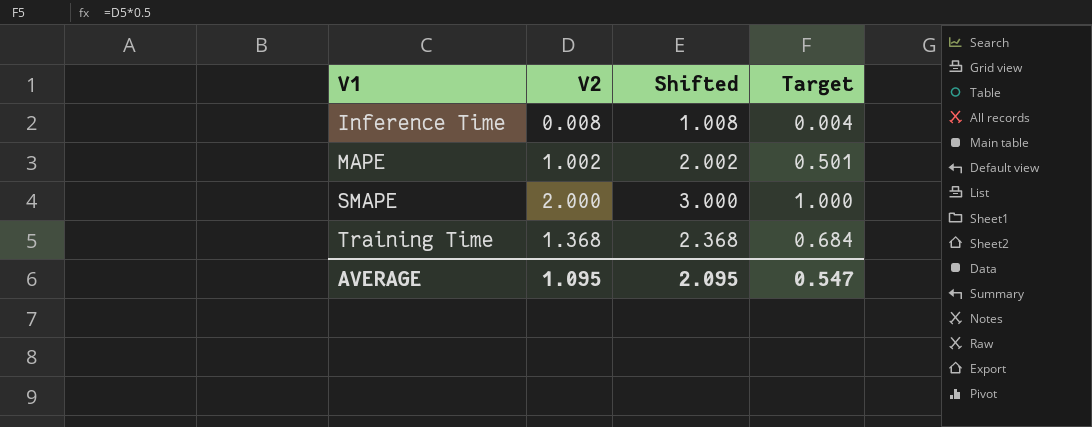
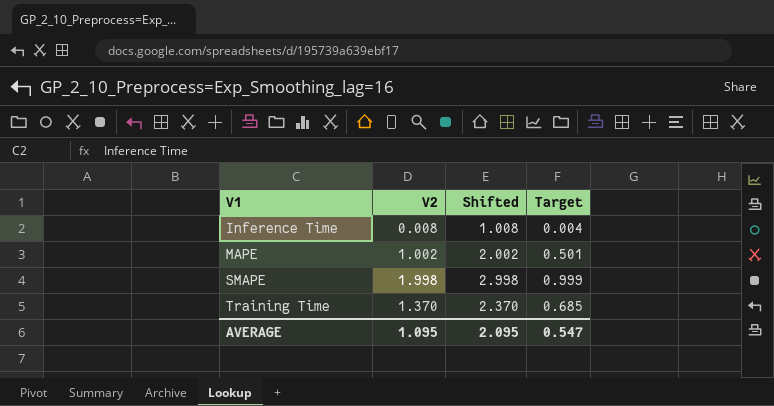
SMAPE | V2: 2.000 -> 1.998
SMAPE | Shifted: 3.000 -> 2.998
SMAPE | Target: 1.000 -> 0.999
Training Time | V2: 1.368 -> 1.370
Training Time | Shifted: 2.368 -> 2.370
Training Time | Target: 0.684 -> 0.685

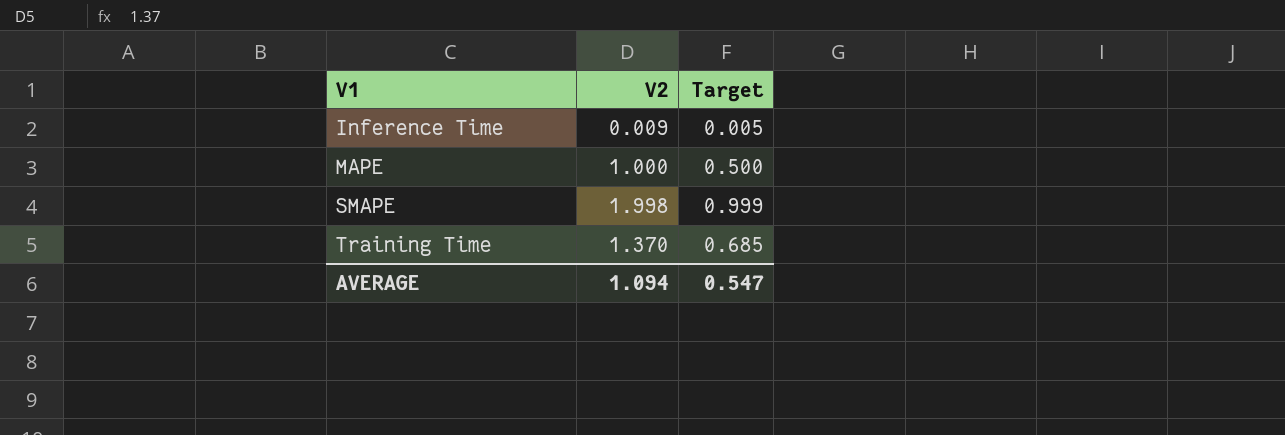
column Shifted | formula: [V2] + 1 -> none
Inference Time | V2: 0.008 -> 0.009
Inference Time | Target: 0.004 -> 0.005
MAPE | V2: 1.002 -> 1.000
MAPE | Target: 0.501 -> 0.500
AVERAGE | V2: 1.095 -> 1.094

